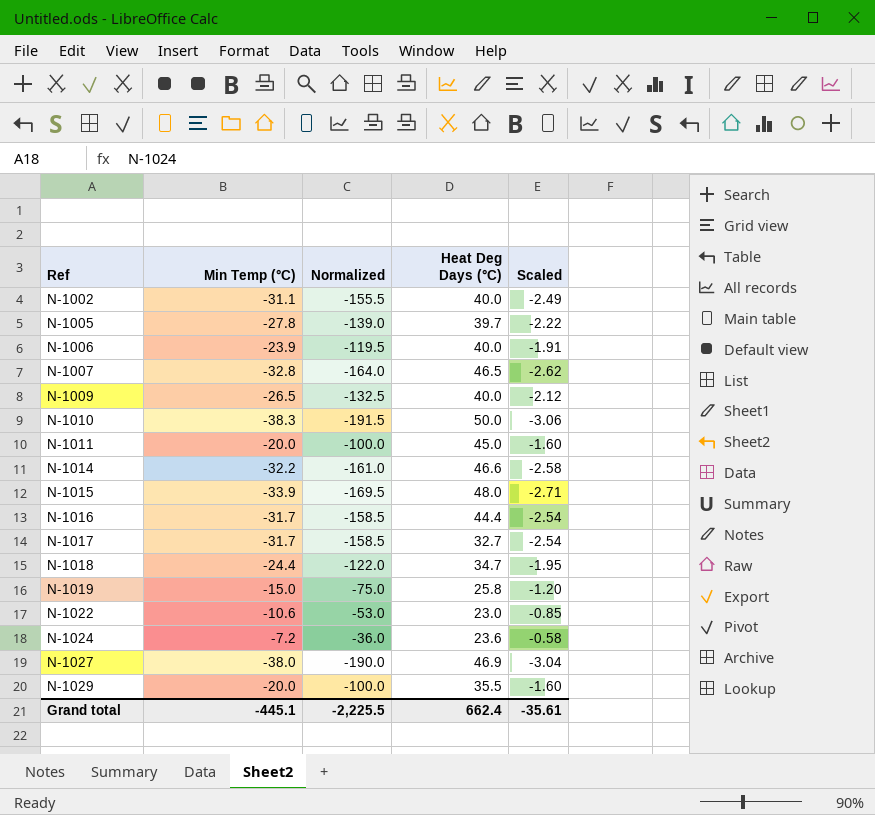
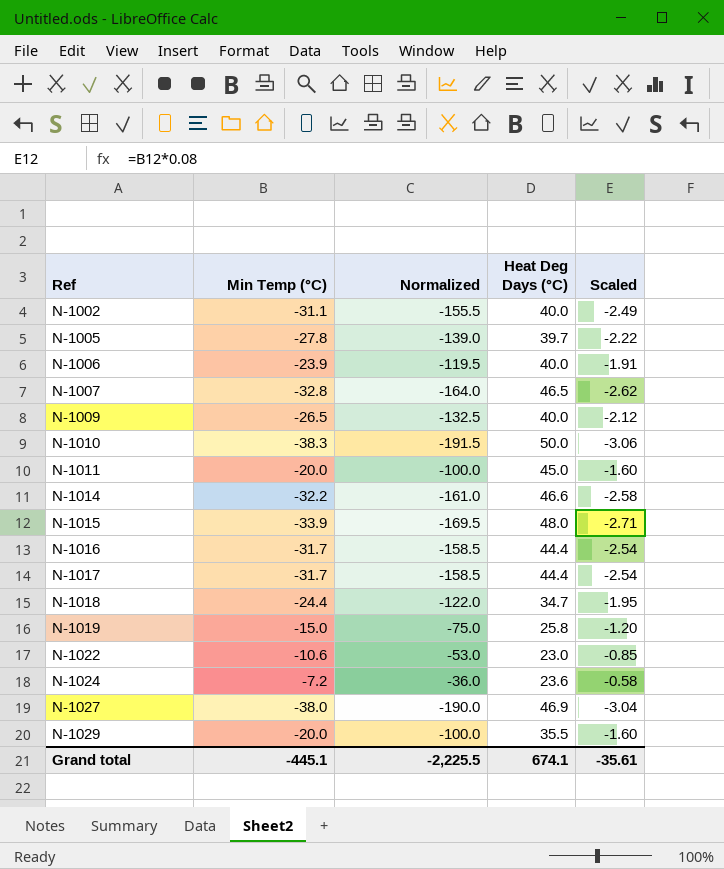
N-1017 | Heat Deg Days (°C): 32.7 -> 44.4
Grand total | Heat Deg Days (°C): 662.4 -> 674.1

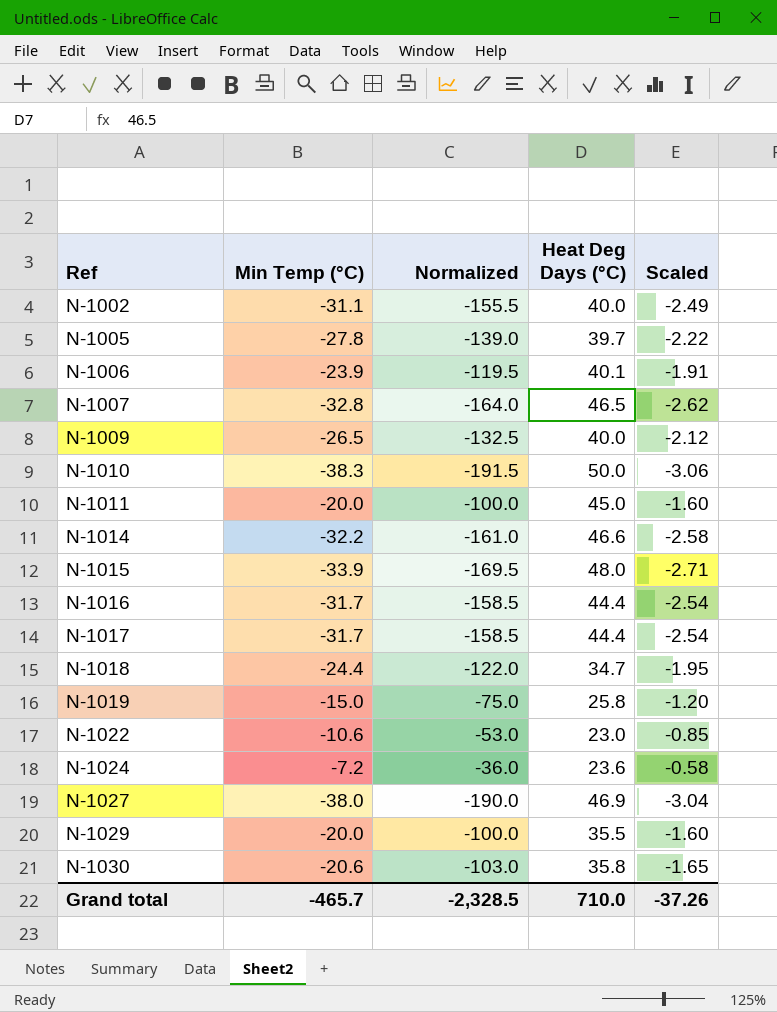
N-1006 | Heat Deg Days (°C): 40.0 -> 40.1
row N-1030: none -> -20.6 | -103.0 | 35.8 | -1.65
Grand total | Min Temp (°C): -445.1 -> -465.7
Grand total | Normalized: -2,225.5 -> -2,328.5
Grand total | Heat Deg Days (°C): 674.1 -> 710.0
Grand total | Scaled: -35.61 -> -37.26

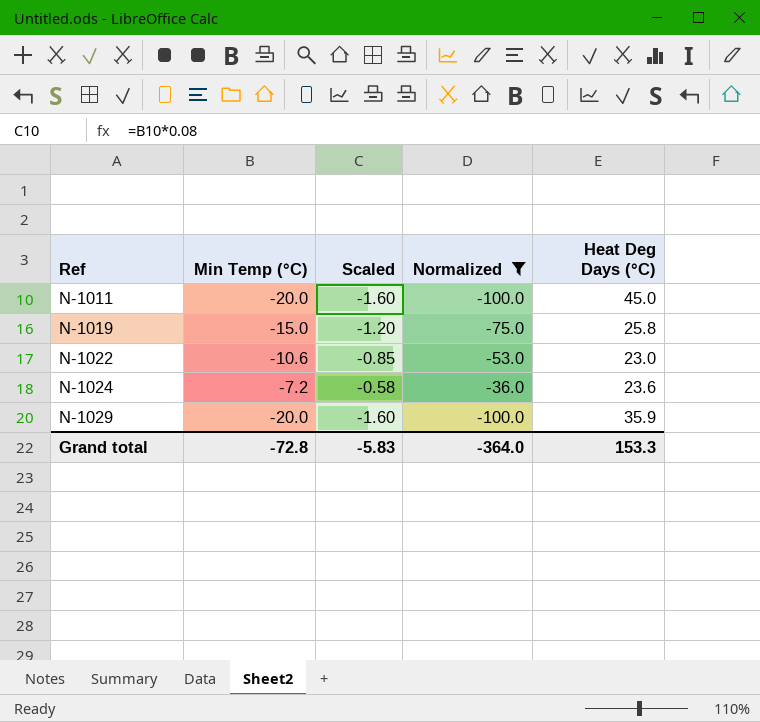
filter: none -> Normalized >= -100.0
column Scaled | position: 5 -> 3
N-1029 | Heat Deg Days (°C): 35.5 -> 35.9
Grand total | Min Temp (°C): -465.7 -> -72.8
Grand total | Scaled: -37.26 -> -5.83
Grand total | Normalized: -2,328.5 -> -364.0
Grand total | Heat Deg Days (°C): 710.0 -> 153.3

